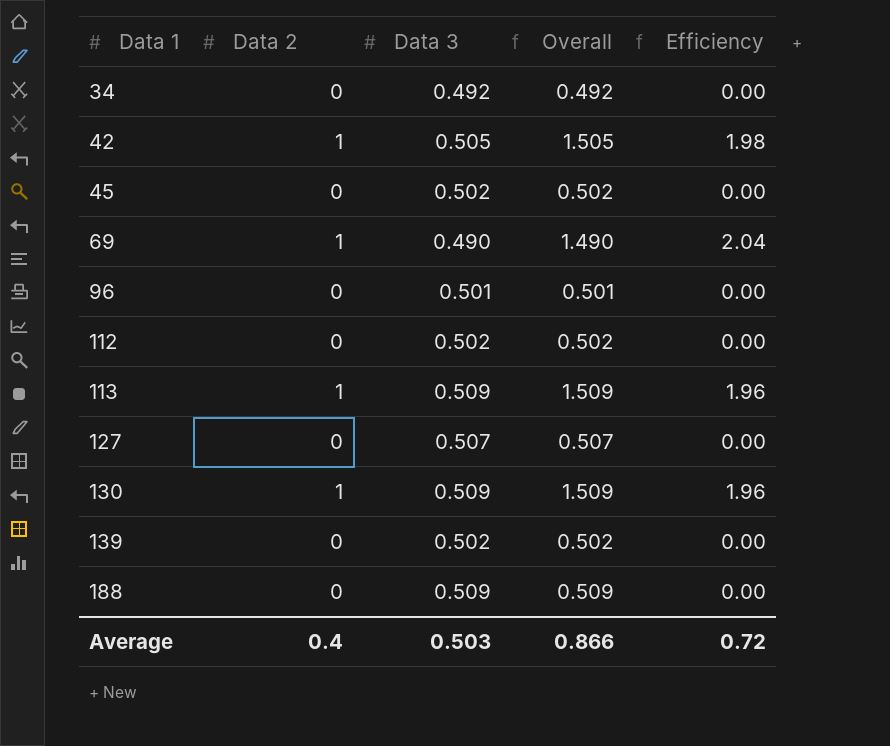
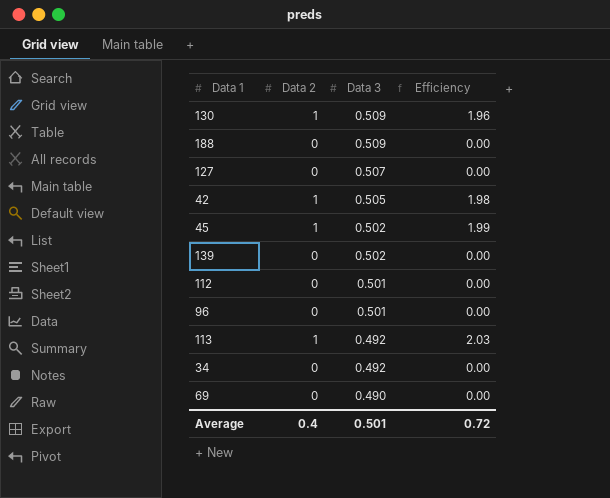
row order: Data 1 ascending -> Data 3 descending
column Overall | formula: [Data 2] + [Data 3] -> none
45 | Data 2: 0 -> 1
45 | Efficiency: 0.00 -> 1.99
112 | Data 3: 0.502 -> 0.501
113 | Data 3: 0.509 -> 0.492
113 | Efficiency: 1.96 -> 2.03
69 | Data 2: 1 -> 0
69 | Efficiency: 2.04 -> 0.00
Average | Data 3: 0.503 -> 0.501

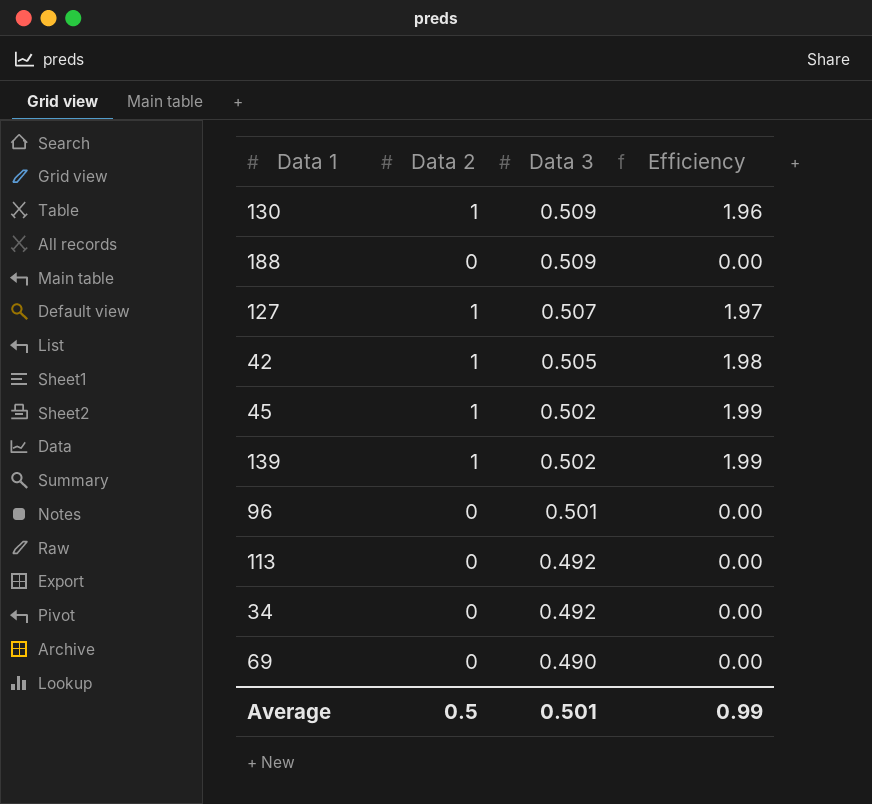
row 112: 0 | 0.501 | 0.00 -> none
127 | Data 2: 0 -> 1
127 | Efficiency: 0.00 -> 1.97
139 | Data 2: 0 -> 1
139 | Efficiency: 0.00 -> 1.99
113 | Data 2: 1 -> 0
113 | Efficiency: 2.03 -> 0.00
Average | Data 2: 0.4 -> 0.5
Average | Efficiency: 0.72 -> 0.99

